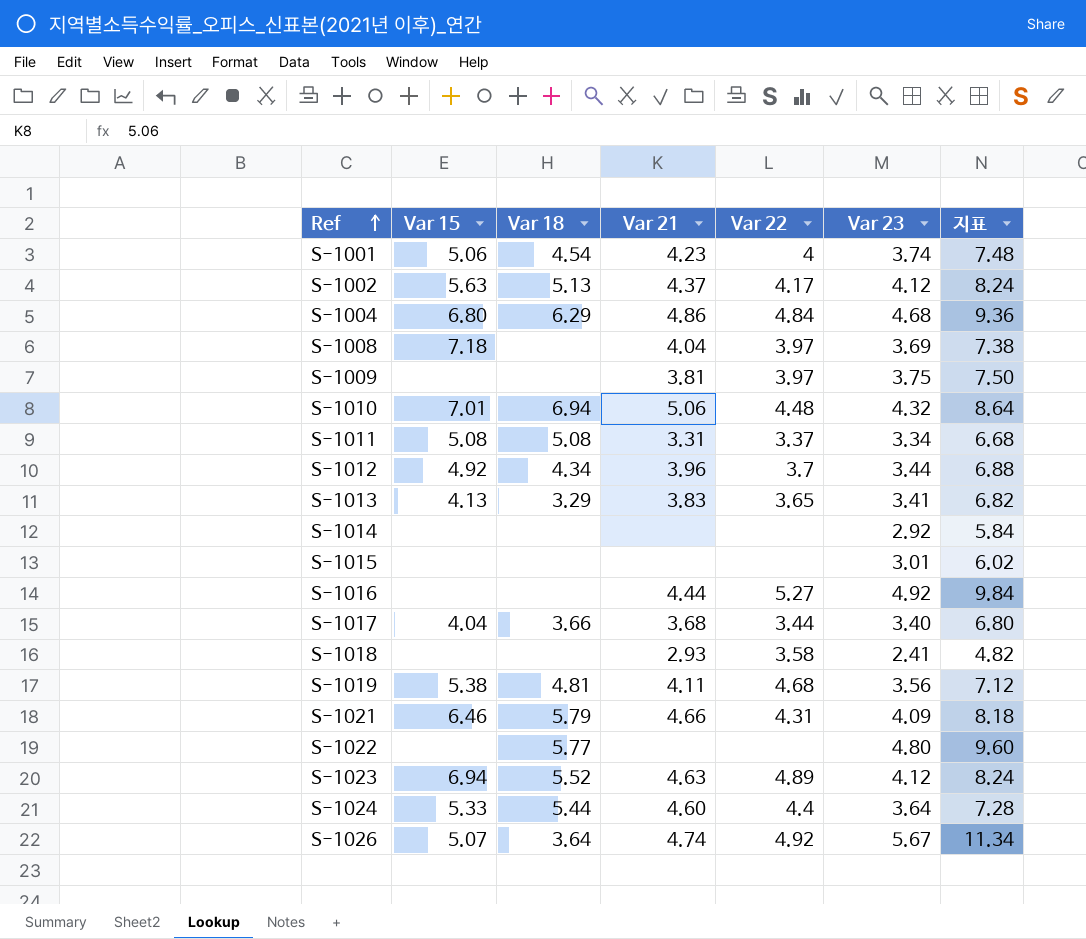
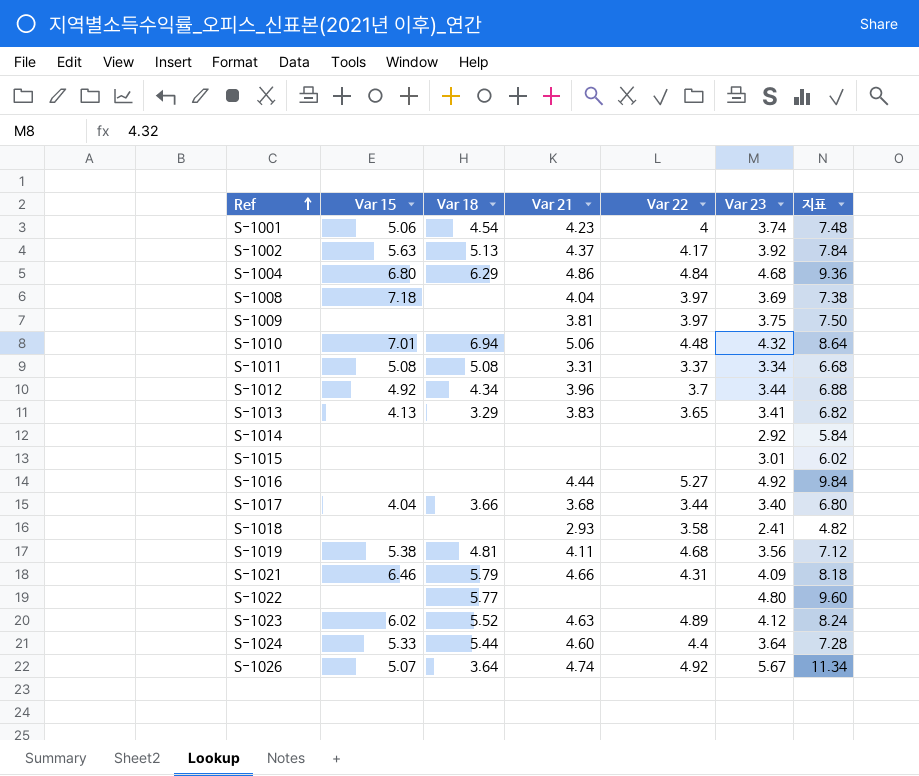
S-1002 | Var 23: 4.12 -> 3.92
S-1002 | 지표: 8.24 -> 7.84
S-1023 | Var 15: 6.94 -> 6.02

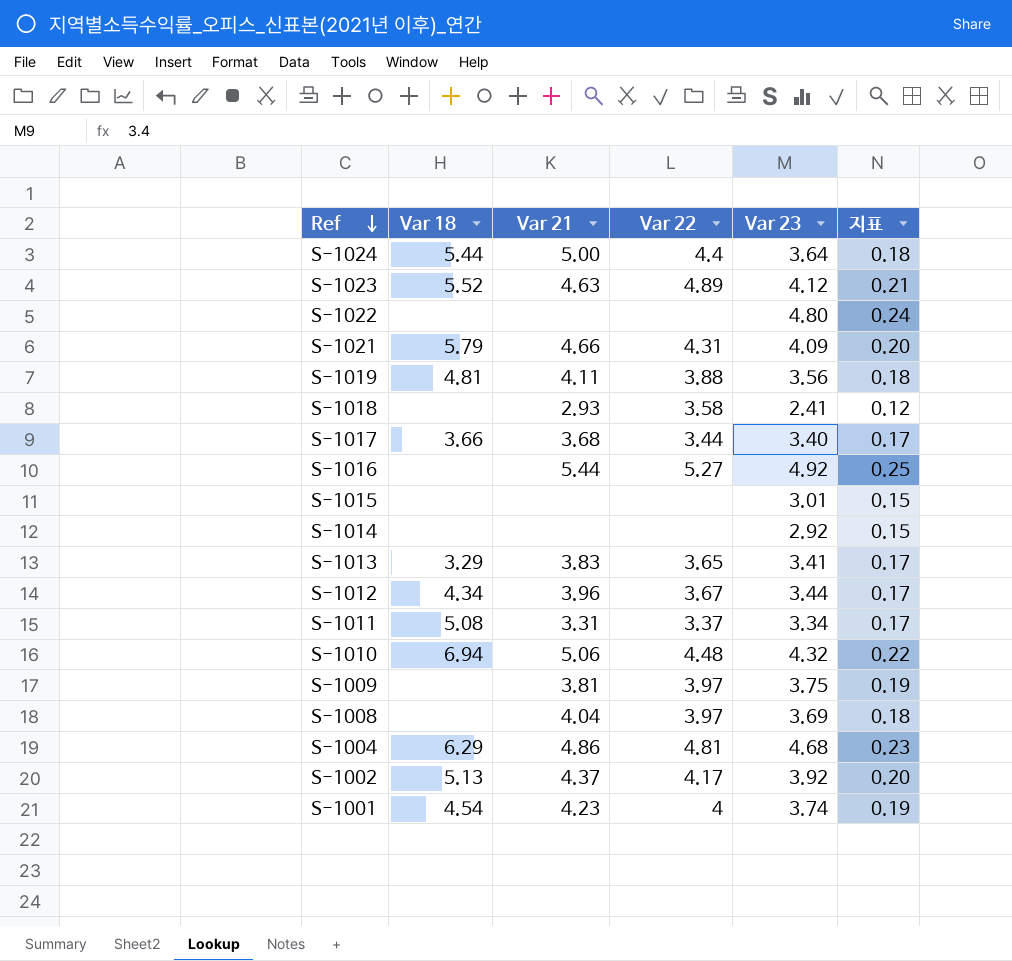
row order: Ref ascending -> Ref descending
column Var 15 | position: 2 -> none
column 지표 | formula: [Var 23] * 2 -> [Var 23] * 0.05
row S-1026: 5.07 | 3.64 | 4.74 | 4.92 | 5.67 | 11.34 -> none
S-1024 | Var 21: 4.60 -> 5.00
S-1022 | Var 18: 5.77 -> none
S-1019 | Var 22: 4.68 -> 3.88
S-1016 | Var 21: 4.44 -> 5.44
S-1012 | Var 22: 3.7 -> 3.67
S-1004 | Var 22: 4.84 -> 4.81

